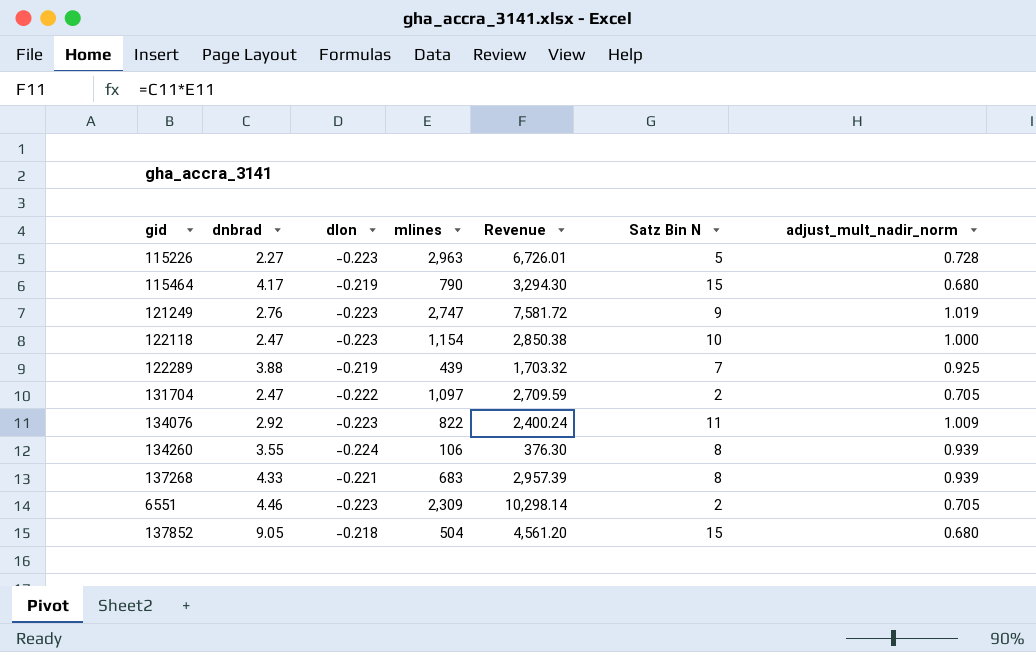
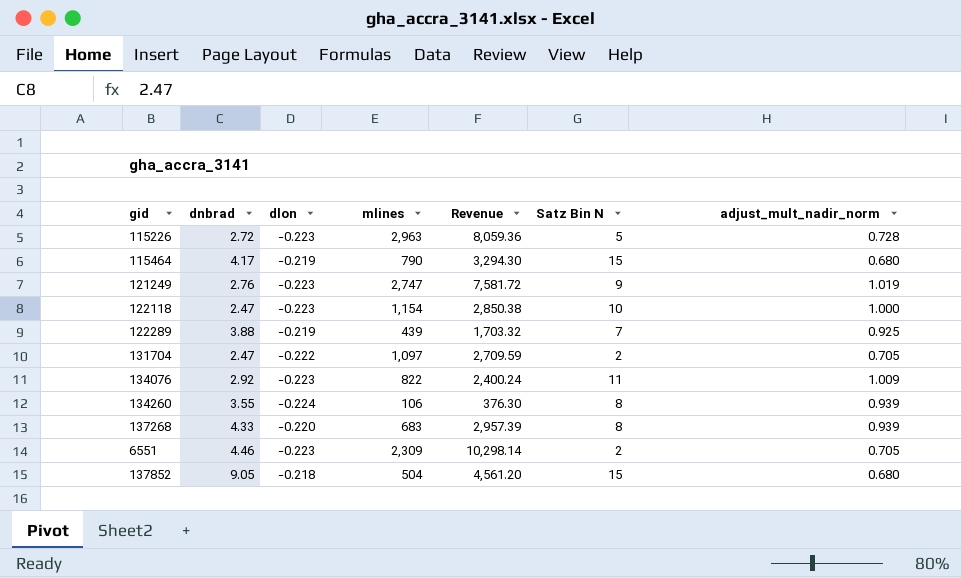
115226 | dnbrad: 2.27 -> 2.72
115226 | Revenue: 6,726.01 -> 8,059.36
137268 | dlon: -0.221 -> -0.220

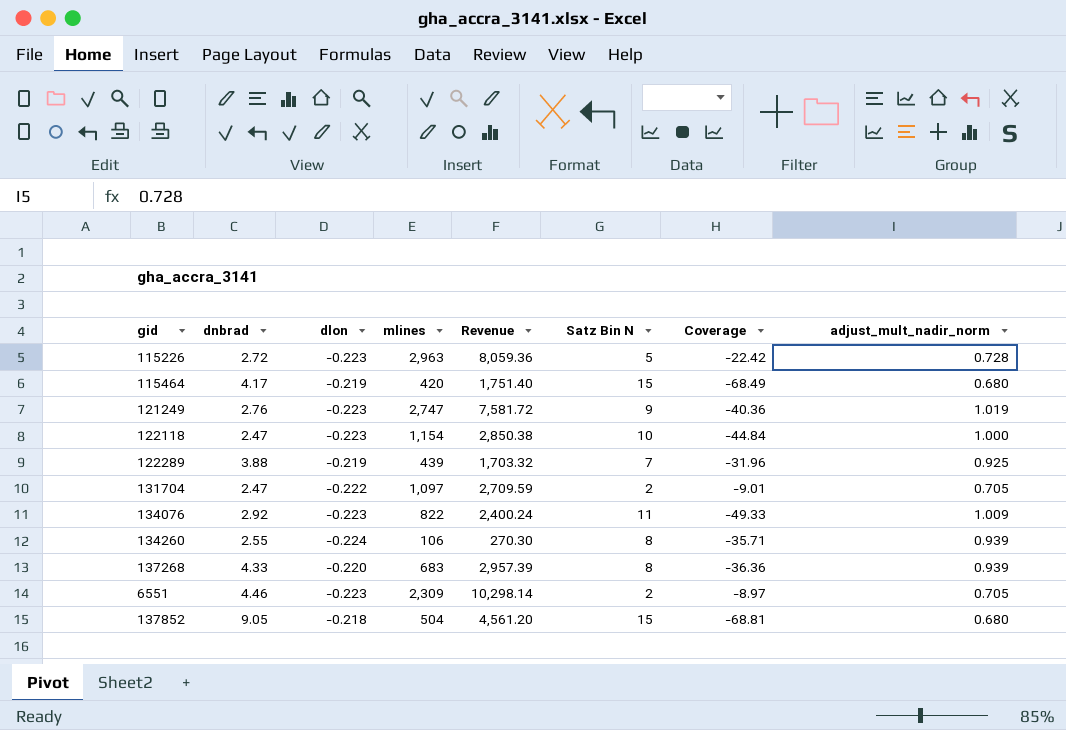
column Coverage | formula: none -> [Satz Bin N] / [dlon]
115464 | mlines: 790 -> 420
115464 | Revenue: 3,294.30 -> 1,751.40
134260 | dnbrad: 3.55 -> 2.55
134260 | Revenue: 376.30 -> 270.30

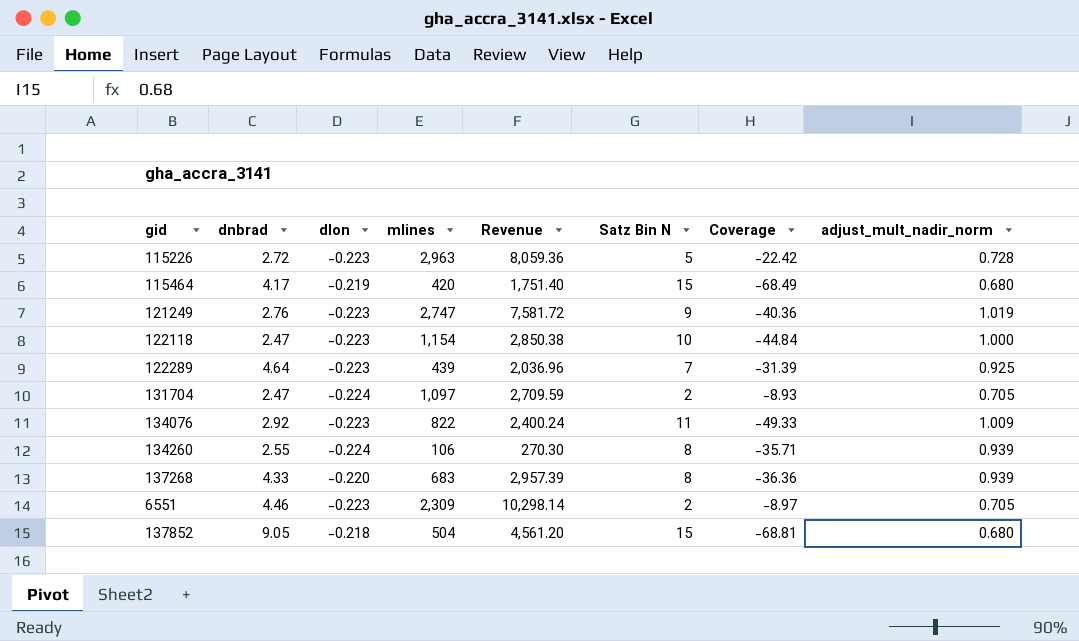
122289 | dnbrad: 3.88 -> 4.64
122289 | dlon: -0.219 -> -0.223
122289 | Revenue: 1,703.32 -> 2,036.96
122289 | Coverage: -31.96 -> -31.39
131704 | dlon: -0.222 -> -0.224
131704 | Coverage: -9.01 -> -8.93

